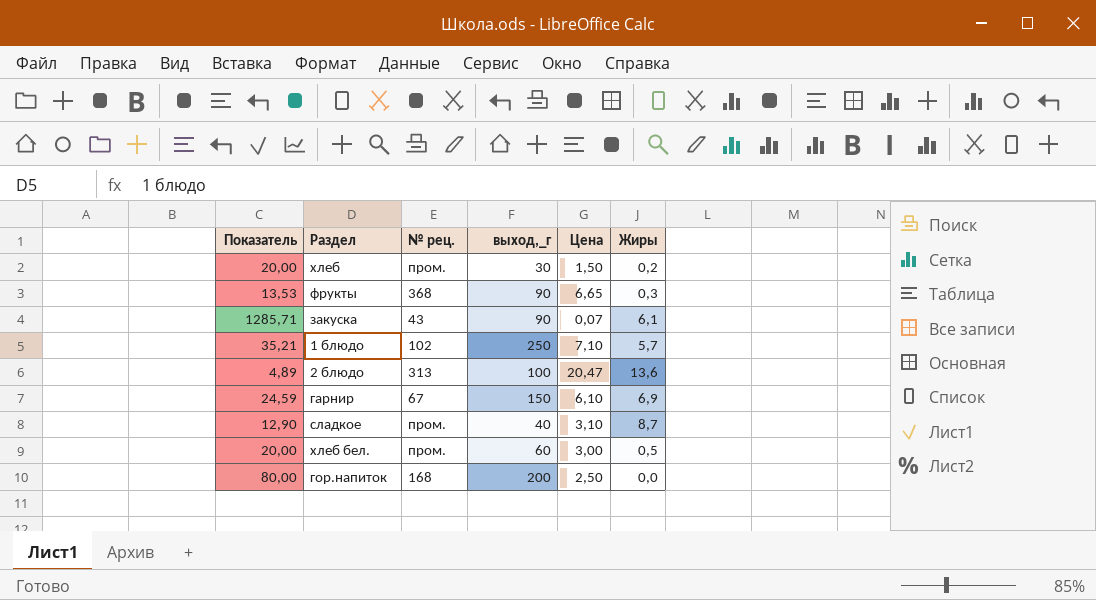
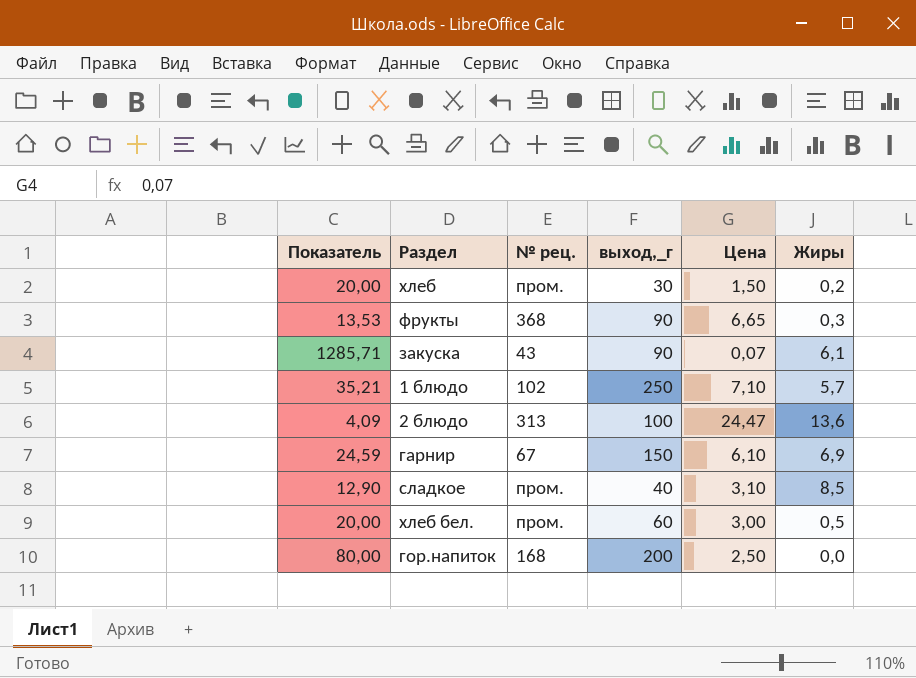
2 блюдо | Показатель: 4,89 -> 4,09
2 блюдо | Цена: 20,47 -> 24,47
сладкое | Жиры: 8,7 -> 8,5

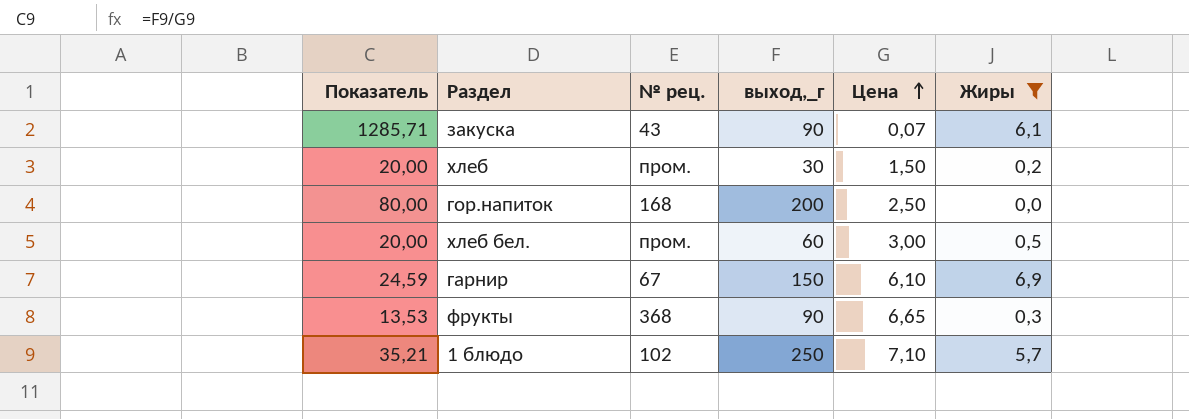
filter: none -> Жиры <= 6,9
row order: none -> Цена ascending

